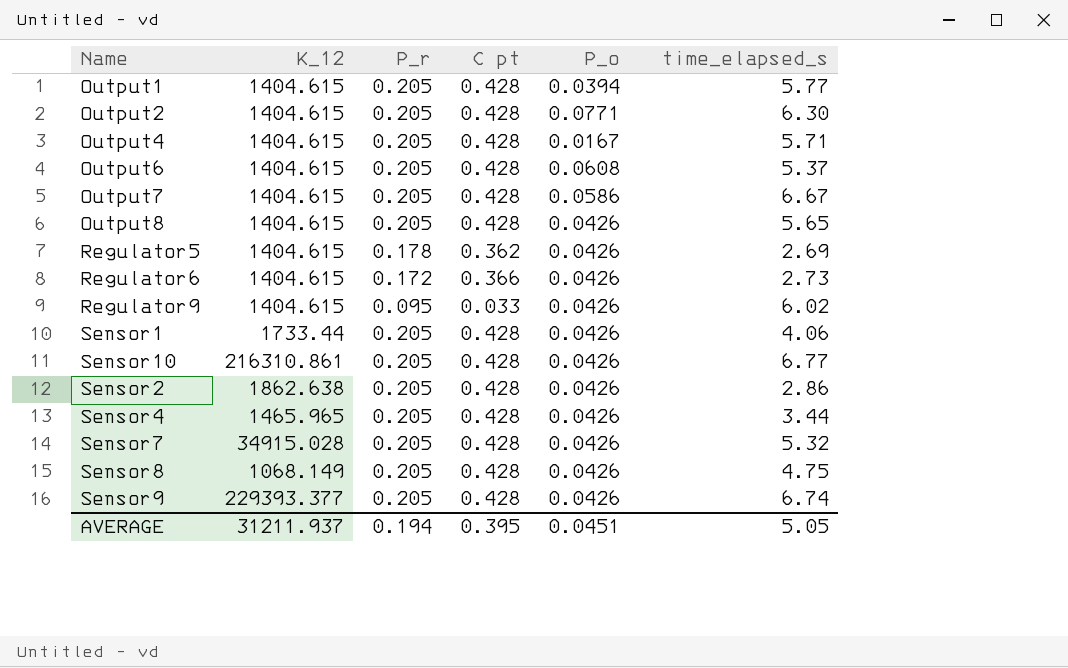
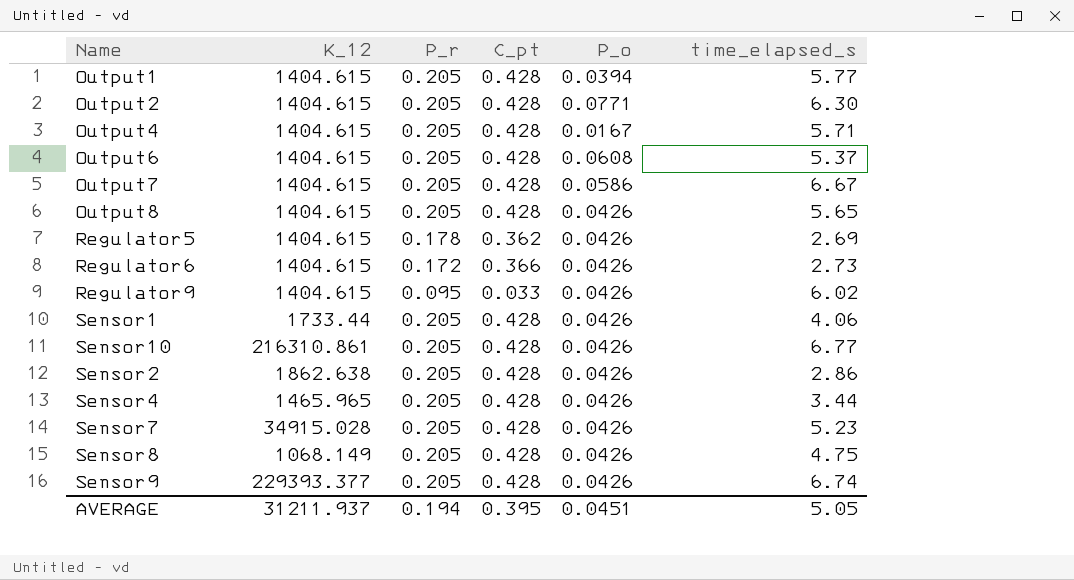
column name: C pt -> C_pt
Sensor7 | time_elapsed_s: 5.32 -> 5.23

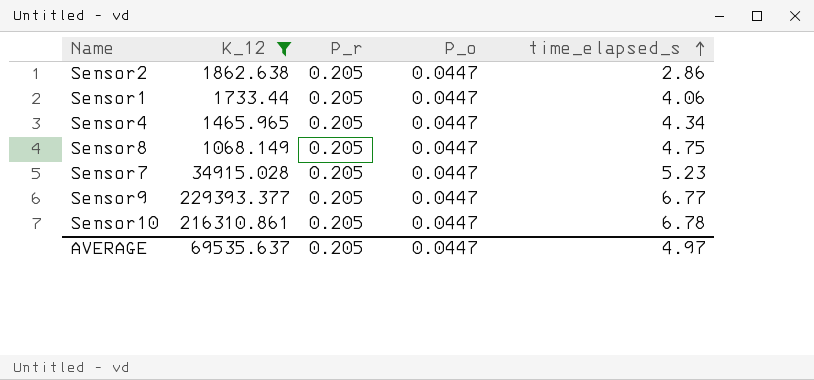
filter: none -> K_12 != 1404.615
row order: none -> time_elapsed_s ascending
column C_pt | position: 4 -> none
Sensor2 | P_o: 0.0426 -> 0.0447
Sensor1 | P_o: 0.0426 -> 0.0447
Sensor4 | P_o: 0.0426 -> 0.0447
Sensor4 | time_elapsed_s: 3.44 -> 4.34
Sensor8 | P_o: 0.0426 -> 0.0447
Sensor7 | P_o: 0.0426 -> 0.0447
Sensor9 | P_o: 0.0426 -> 0.0447
Sensor9 | time_elapsed_s: 6.74 -> 6.77
Sensor10 | P_o: 0.0426 -> 0.0447
Sensor10 | time_elapsed_s: 6.77 -> 6.78
AVERAGE | K_12: 31211.937 -> 69535.637
AVERAGE | P_r: 0.194 -> 0.205
AVERAGE | P_o: 0.0451 -> 0.0447
AVERAGE | time_elapsed_s: 5.05 -> 4.97

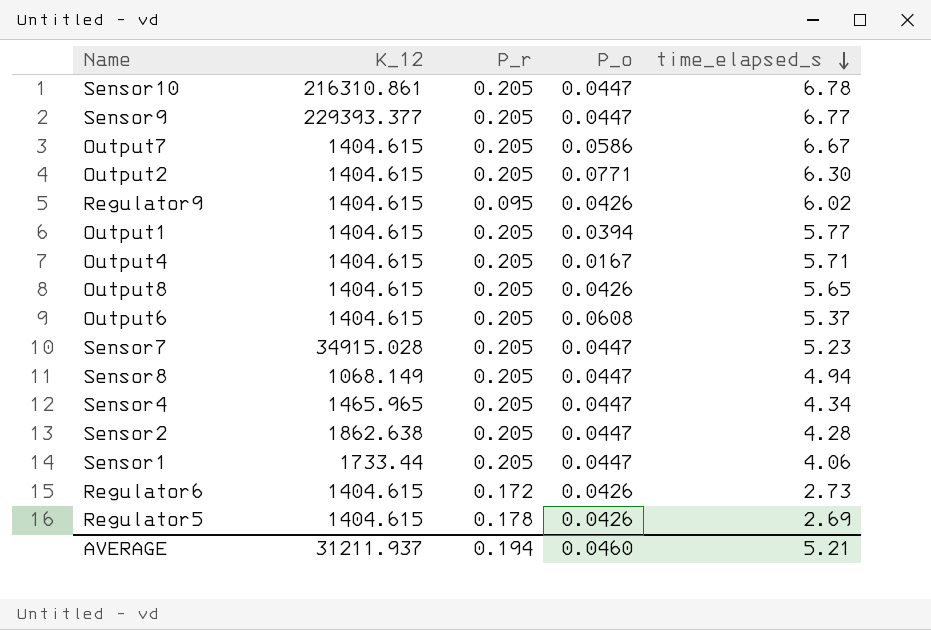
filter: K_12 != 1404.615 -> none
row order: time_elapsed_s ascending -> time_elapsed_s descending
Sensor8 | time_elapsed_s: 4.75 -> 4.94
Sensor2 | time_elapsed_s: 2.86 -> 4.28
AVERAGE | K_12: 69535.637 -> 31211.937
AVERAGE | P_r: 0.205 -> 0.194
AVERAGE | P_o: 0.0447 -> 0.0460
AVERAGE | time_elapsed_s: 4.97 -> 5.21

